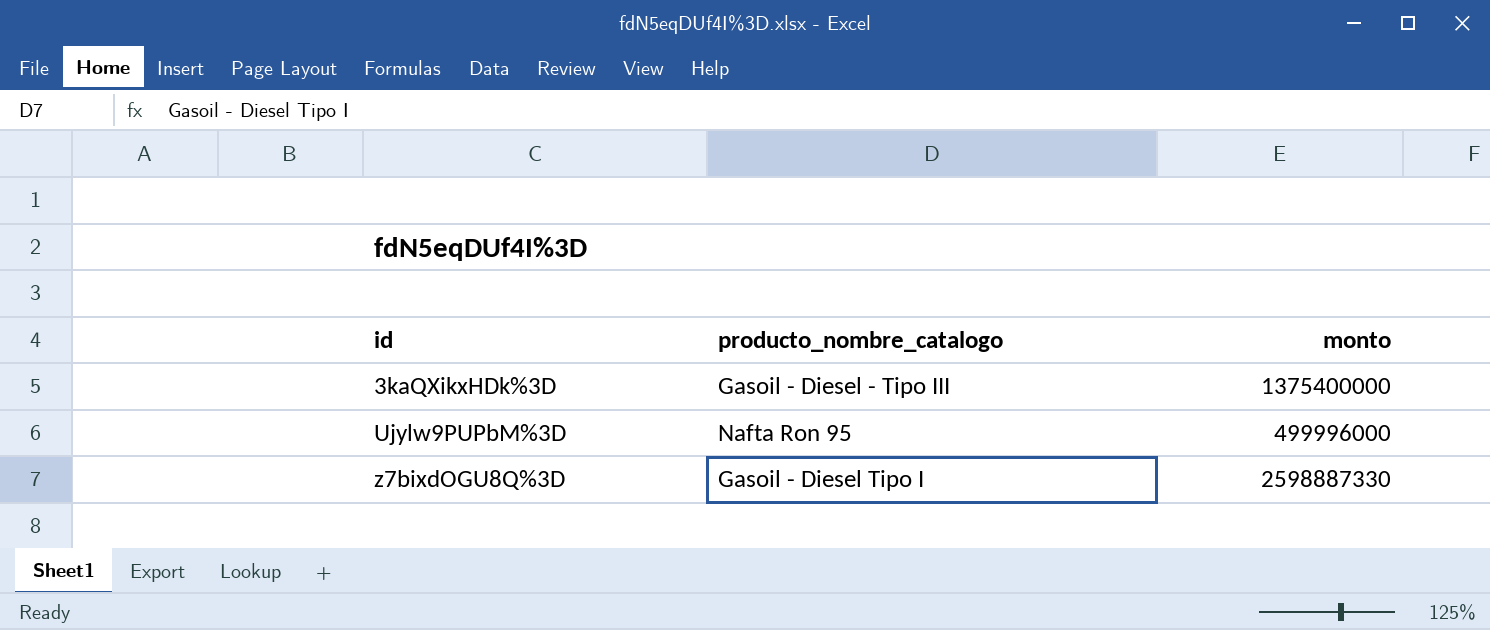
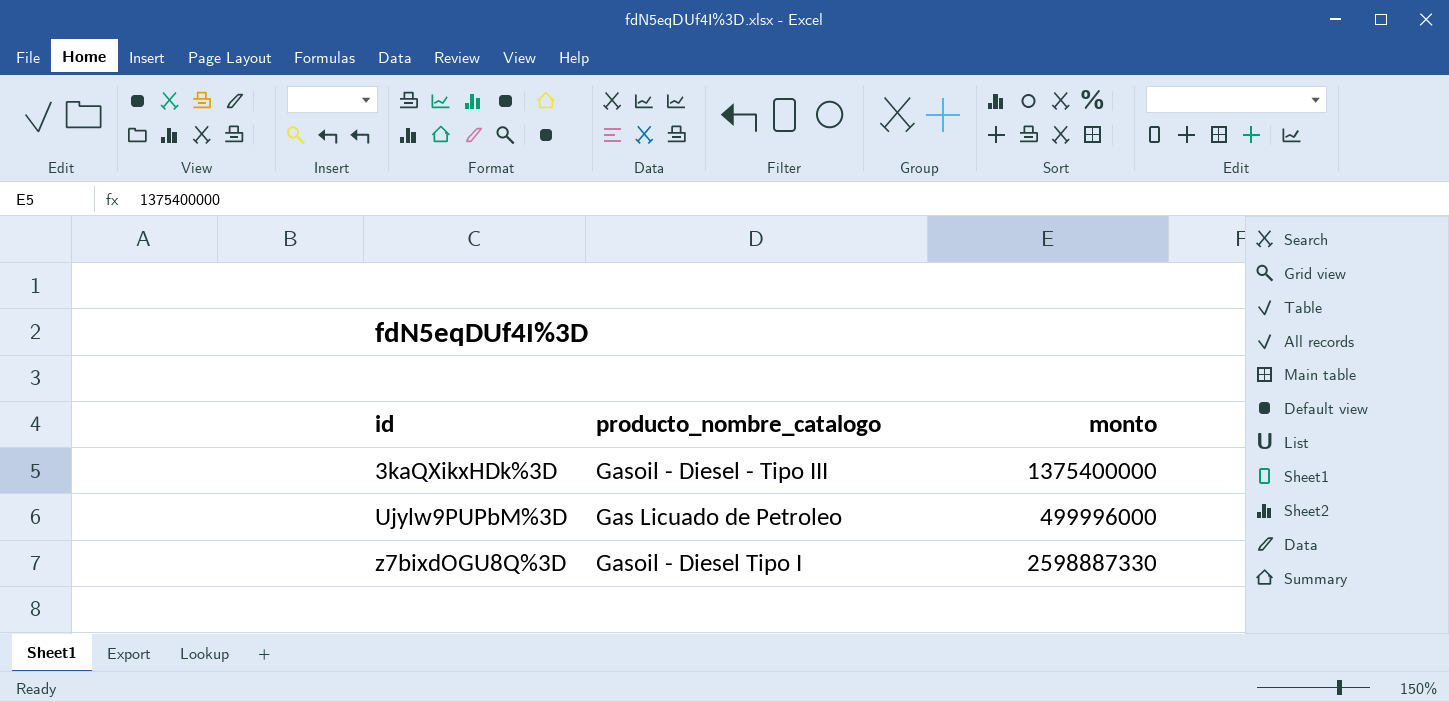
Ujylw9PUPbM%3D | producto_nombre_catalogo: Nafta Ron 95 -> Gas Licuado de Petroleo

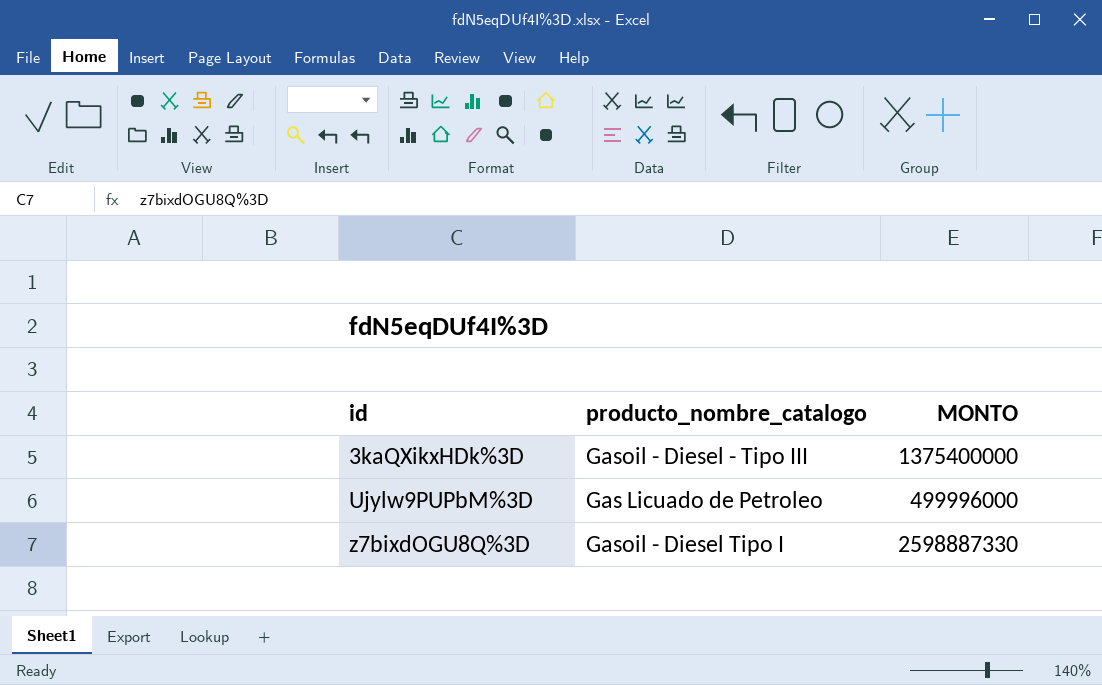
column name: monto -> MONTO

